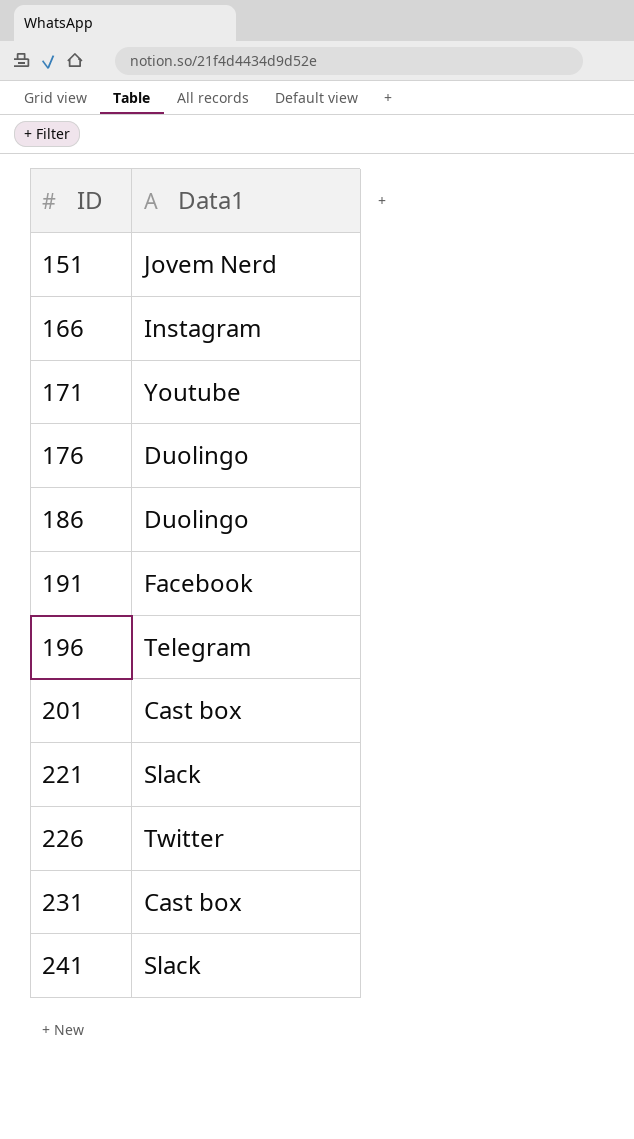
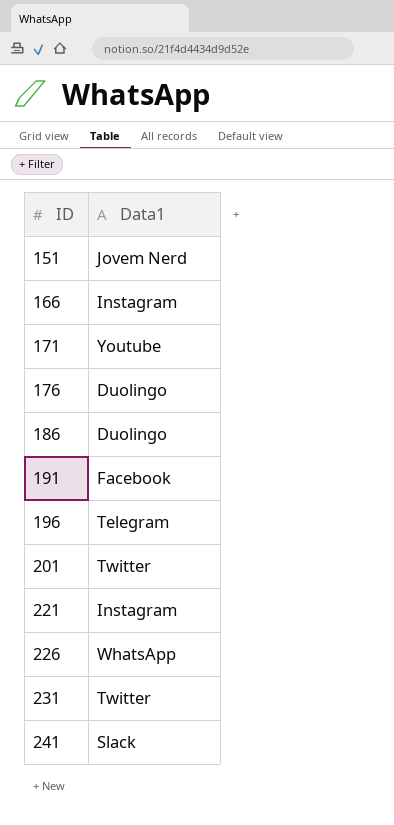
201 | Data1: Cast box -> Twitter
221 | Data1: Slack -> Instagram
226 | Data1: Twitter -> WhatsApp
231 | Data1: Cast box -> Twitter

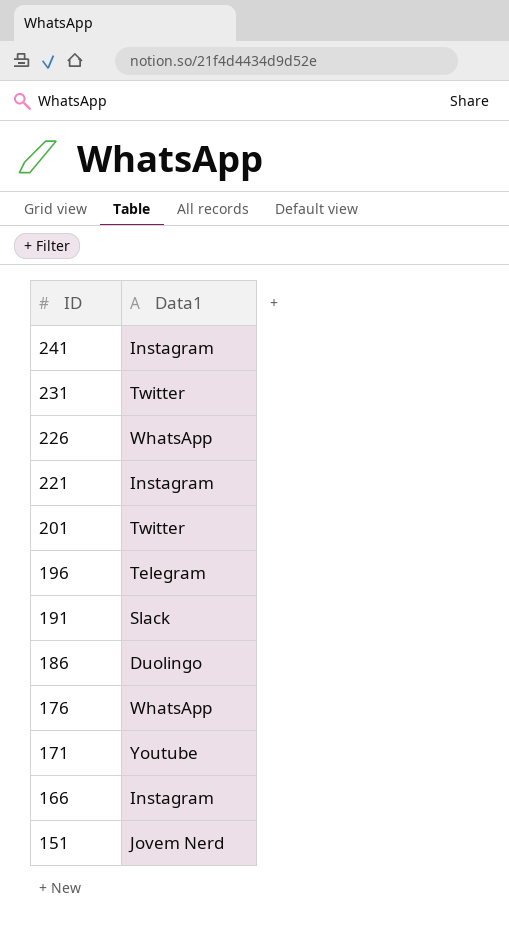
row order: ID ascending -> ID descending
241 | Data1: Slack -> Instagram
191 | Data1: Facebook -> Slack
176 | Data1: Duolingo -> WhatsApp

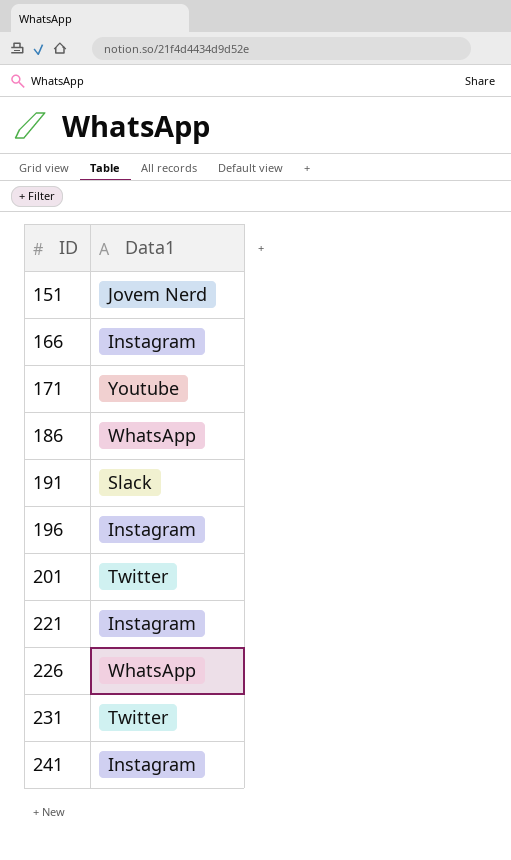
row order: ID descending -> ID ascending
row 176: WhatsApp -> none
186 | Data1: Duolingo -> WhatsApp
196 | Data1: Telegram -> Instagram

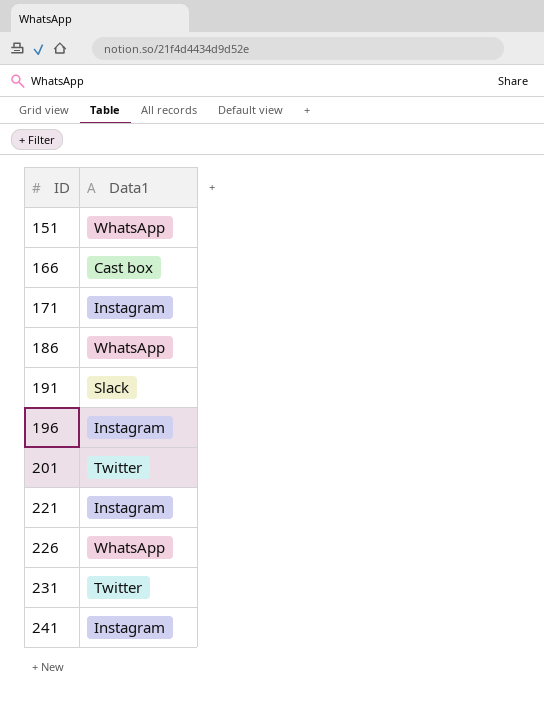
151 | Data1: Jovem Nerd -> WhatsApp
166 | Data1: Instagram -> Cast box
171 | Data1: Youtube -> Instagram

